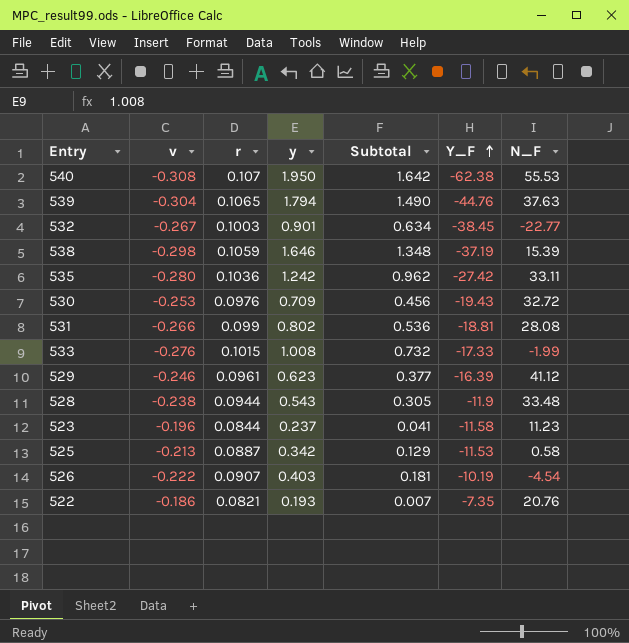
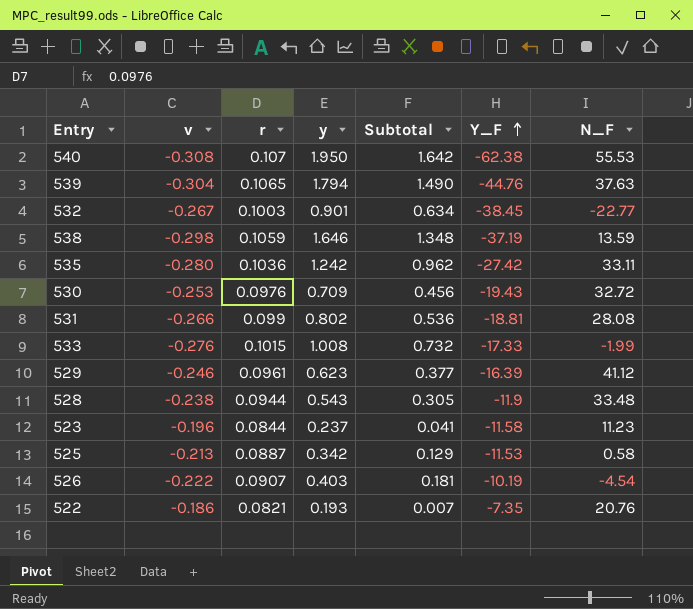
538 | N_F: 15.39 -> 13.59

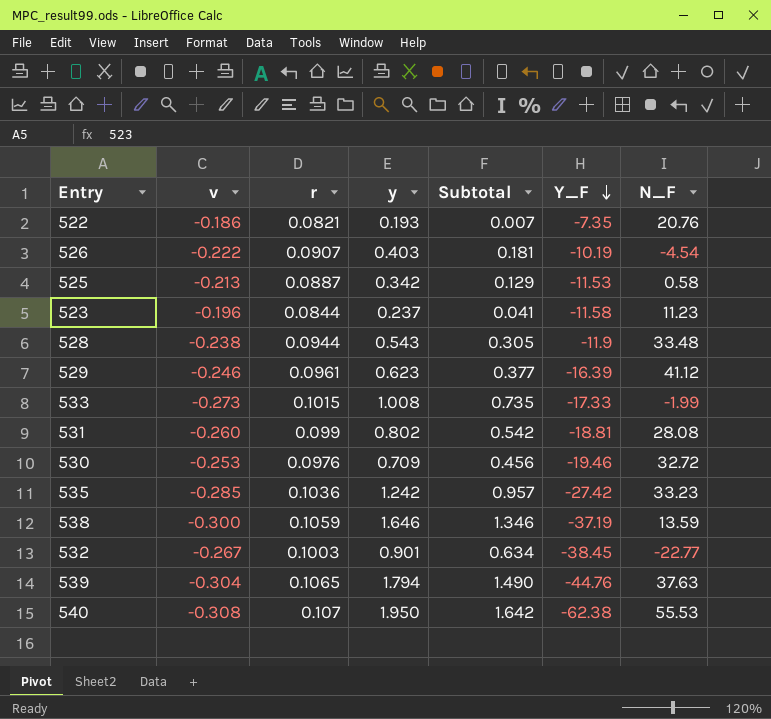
row order: Y_F ascending -> Y_F descending
533 | v: -0.276 -> -0.273
533 | Subtotal: 0.732 -> 0.735
531 | v: -0.266 -> -0.260
531 | Subtotal: 0.536 -> 0.542
530 | Y_F: -19.43 -> -19.46
535 | v: -0.280 -> -0.285
535 | Subtotal: 0.962 -> 0.957
535 | N_F: 33.11 -> 33.23
538 | v: -0.298 -> -0.300
538 | Subtotal: 1.348 -> 1.346

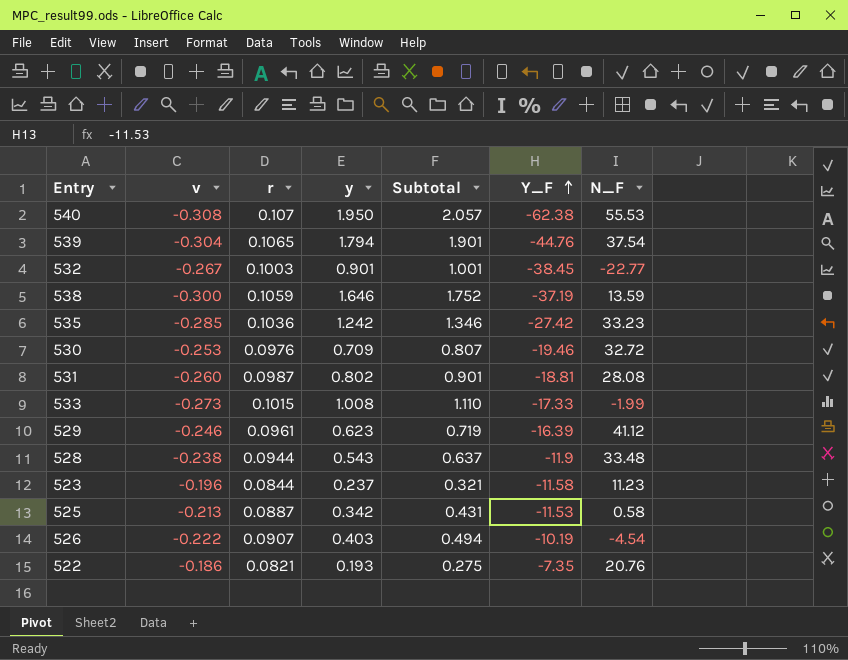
row order: Y_F descending -> Y_F ascending
column Subtotal | formula: [v] + [y] -> [r] + [y]
539 | N_F: 37.63 -> 37.54
531 | r: 0.099 -> 0.0987

